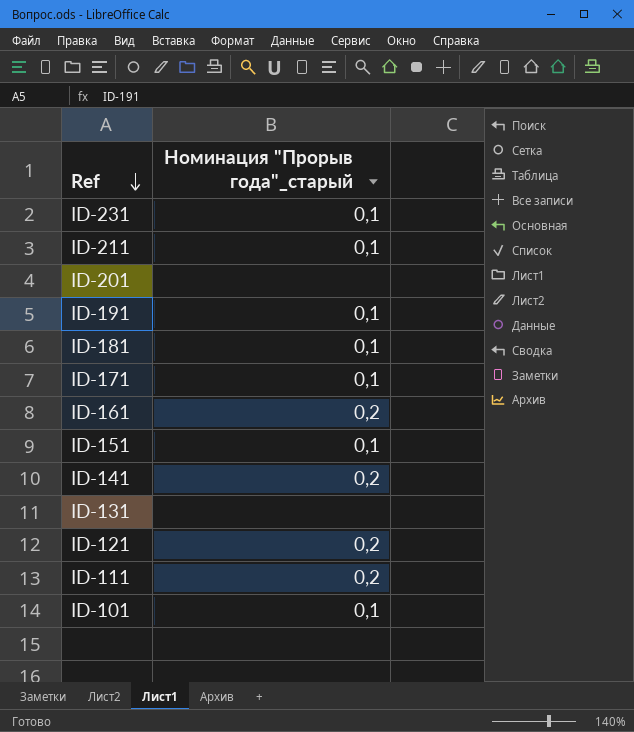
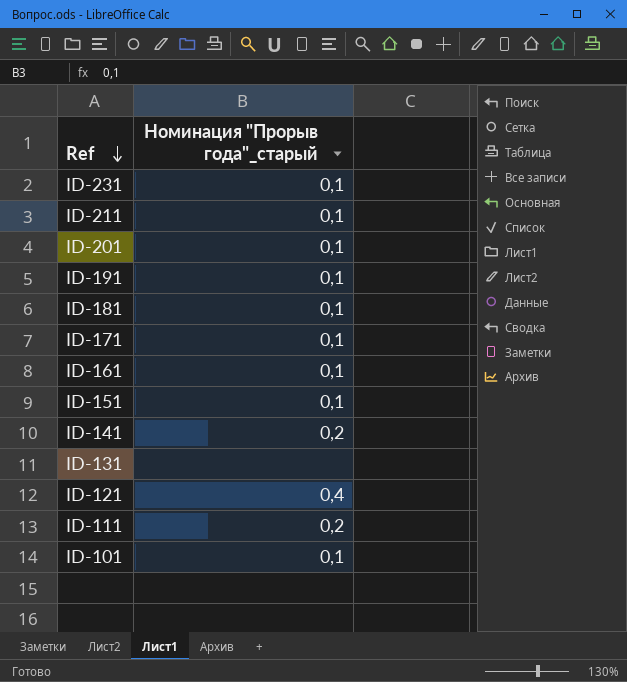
ID-201 | Номинация "Прорыв года"_старый: none -> 0,1
ID-161 | Номинация "Прорыв года"_старый: 0,2 -> 0,1
ID-121 | Номинация "Прорыв года"_старый: 0,2 -> 0,4

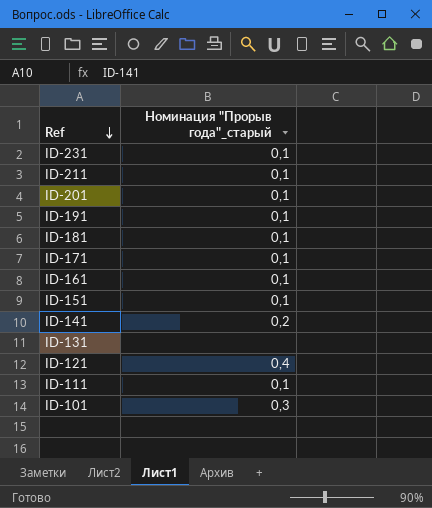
ID-111 | Номинация "Прорыв года"_старый: 0,2 -> 0,1
ID-101 | Номинация "Прорыв года"_старый: 0,1 -> 0,3

